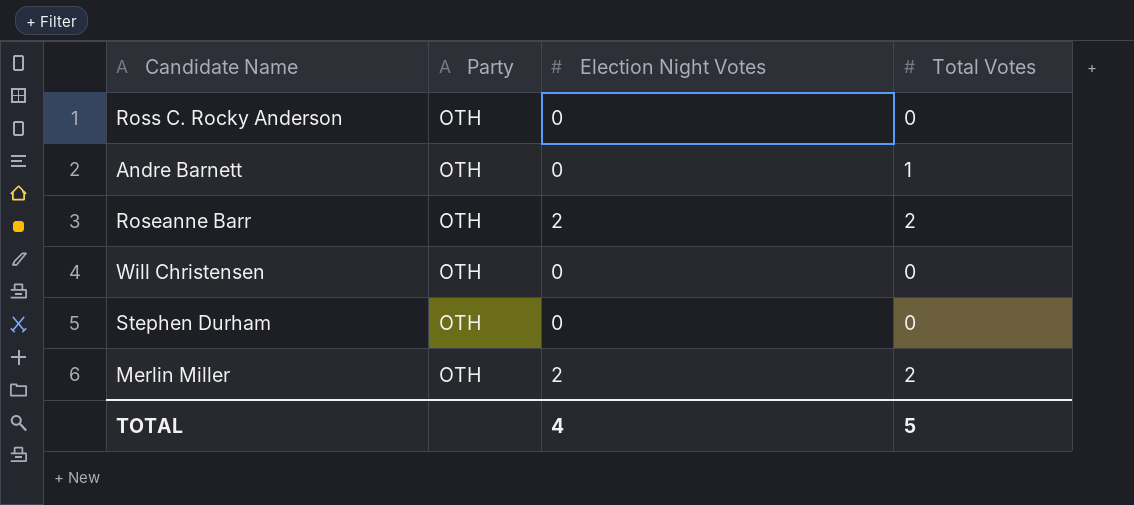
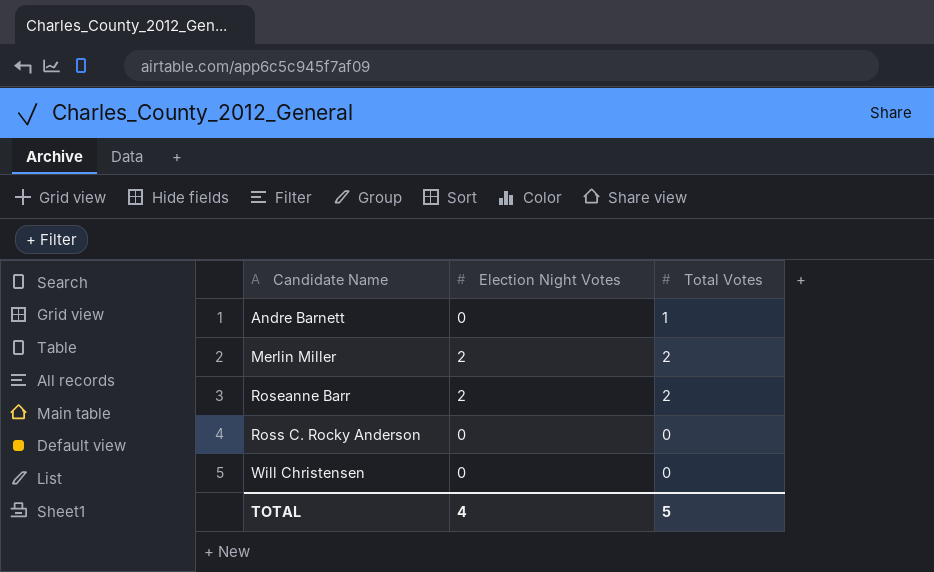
row order: none -> Candidate Name ascending
column Party | position: 2 -> none
row Stephen Durham: OTH | 0 | 0 -> none

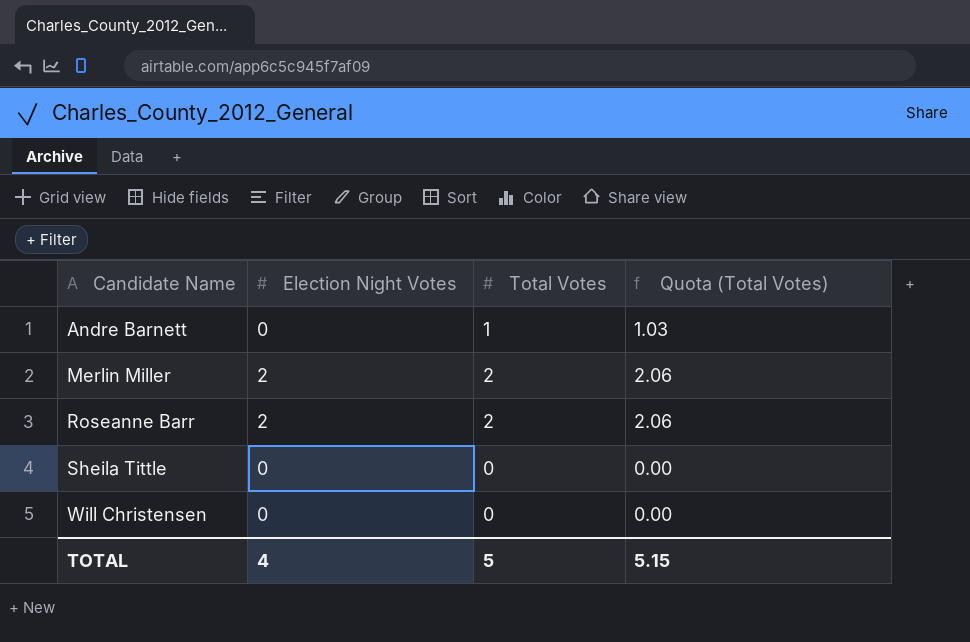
column Quota (Total Votes) | formula: none -> [Total Votes] * 1.03
row Ross C. Rocky Anderson: 0 | 0 -> none
row Sheila Tittle: none -> 0 | 0 | 0.00

